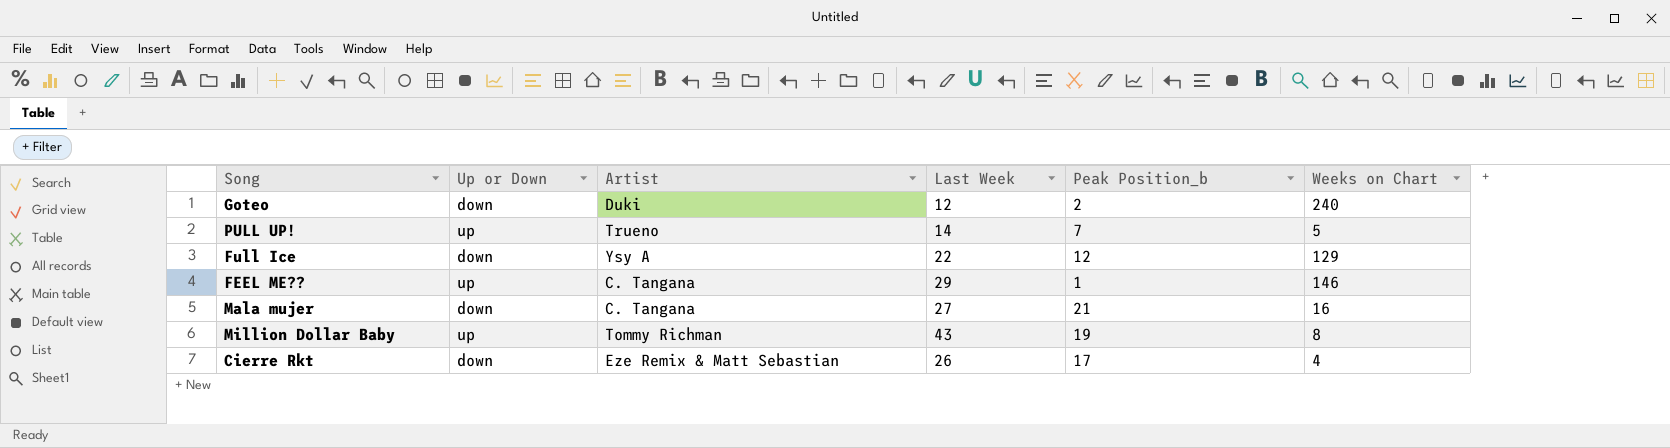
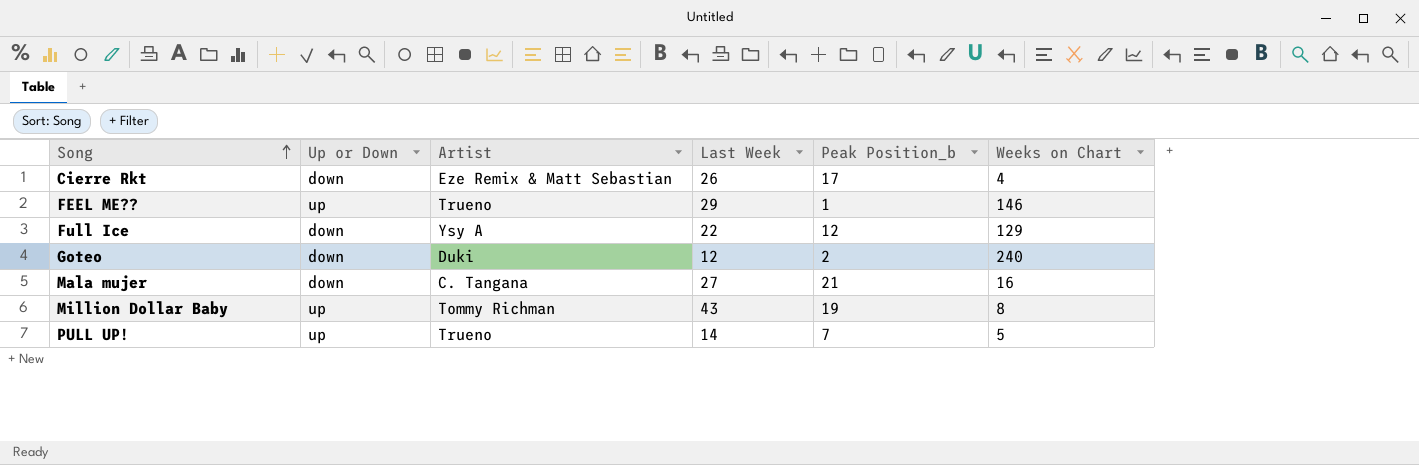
row order: none -> Song ascending
FEEL ME?? | Artist: C. Tangana -> Trueno

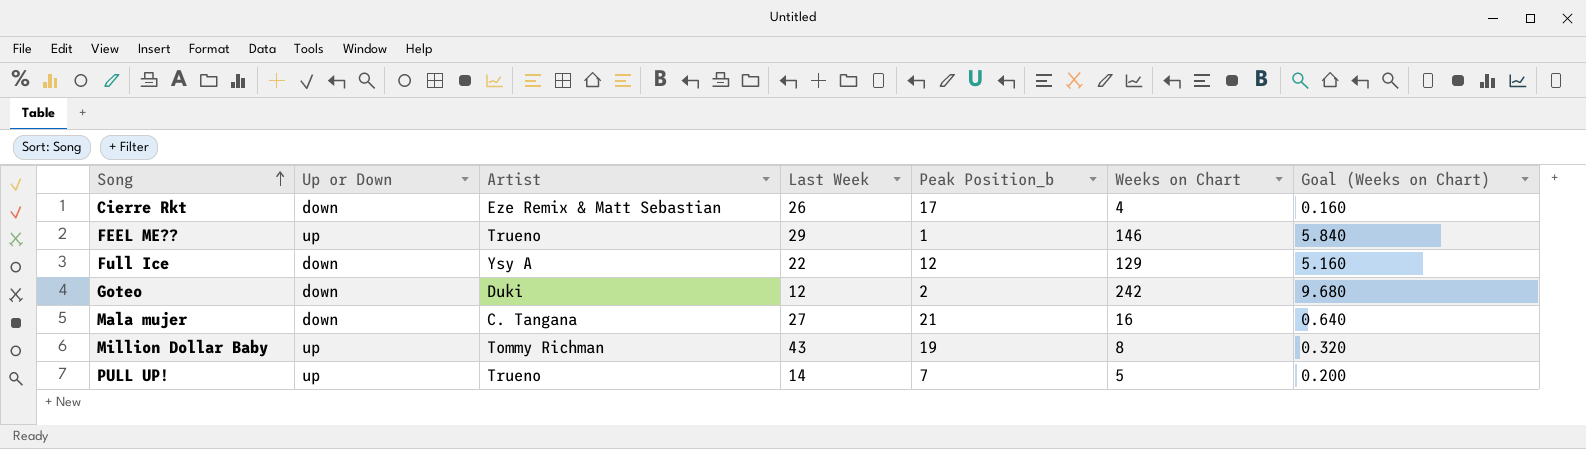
column Goal (Weeks on Chart) | formula: none -> [Weeks on Chart] * 0.04
Goteo | Weeks on Chart: 240 -> 242

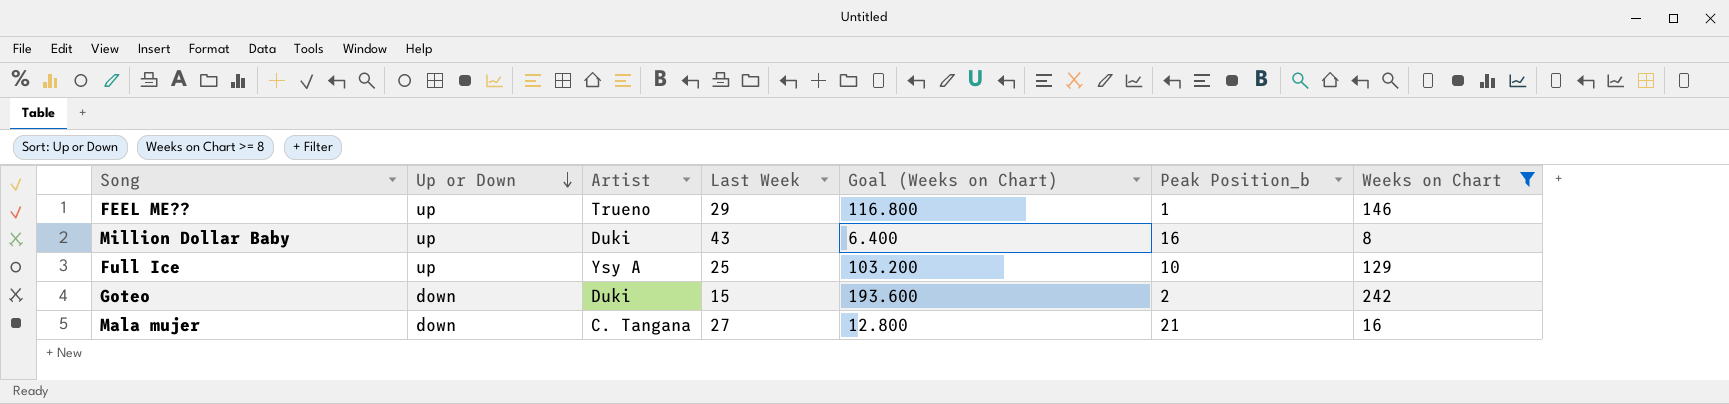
filter: none -> Weeks on Chart >= 8
row order: Song ascending -> Up or Down descending
column Goal (Weeks on Chart) | formula: [Weeks on Chart] * 0.04 -> [Weeks on Chart] * 0.8
column Goal (Weeks on Chart) | position: 7 -> 5
Million Dollar Baby | Artist: Tommy Richman -> Duki
Million Dollar Baby | Peak Position_b: 19 -> 16
Full Ice | Up or Down: down -> up
Full Ice | Last Week: 22 -> 25
Full Ice | Peak Position_b: 12 -> 10
Goteo | Last Week: 12 -> 15

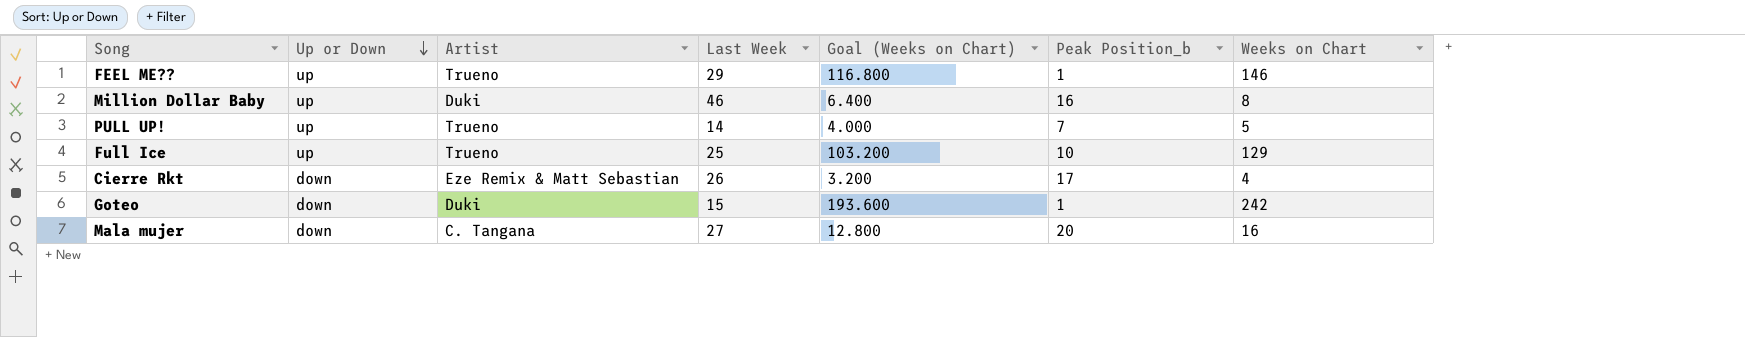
filter: Weeks on Chart >= 8 -> none
Million Dollar Baby | Last Week: 43 -> 46
Full Ice | Artist: Ysy A -> Trueno
Goteo | Peak Position_b: 2 -> 1
Mala mujer | Peak Position_b: 21 -> 20

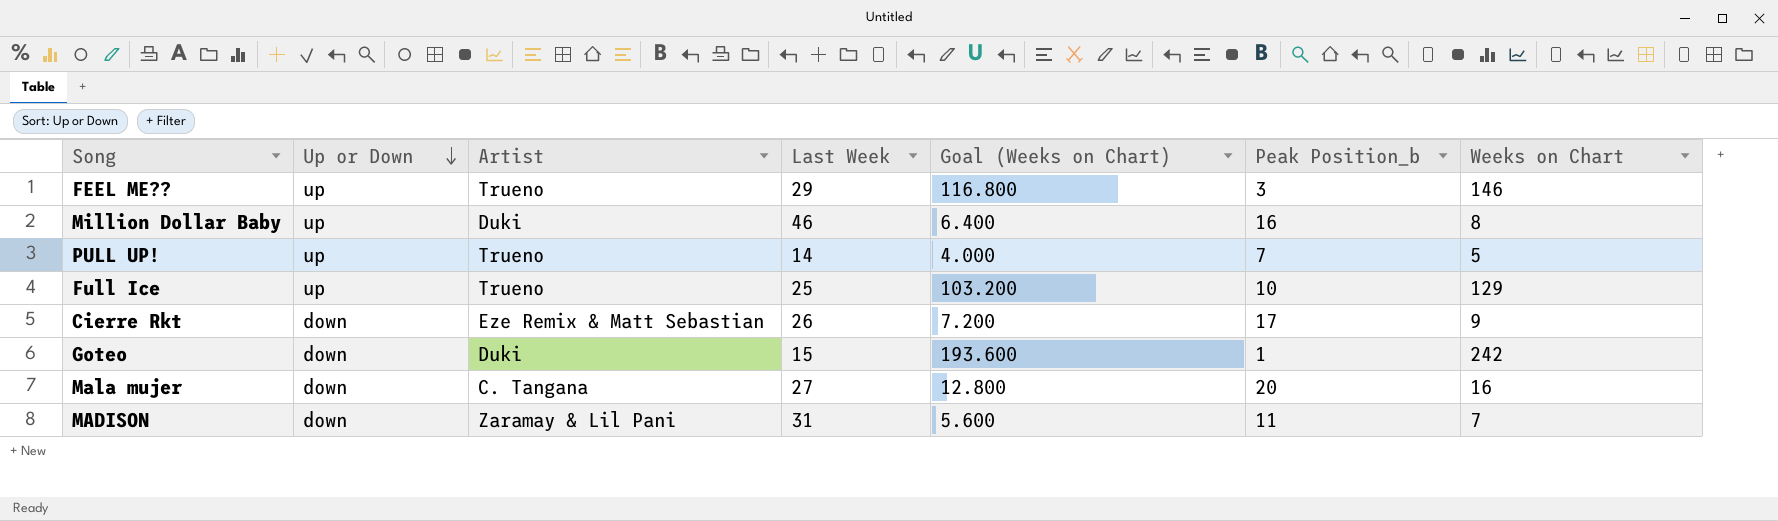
FEEL ME?? | Peak Position_b: 1 -> 3
Cierre Rkt | Goal (Weeks on Chart): 3.200 -> 7.200
Cierre Rkt | Weeks on Chart: 4 -> 9
row MADISON: none -> down | Zaramay & Lil Pani | 31 | 5.600 | 11 | 7

